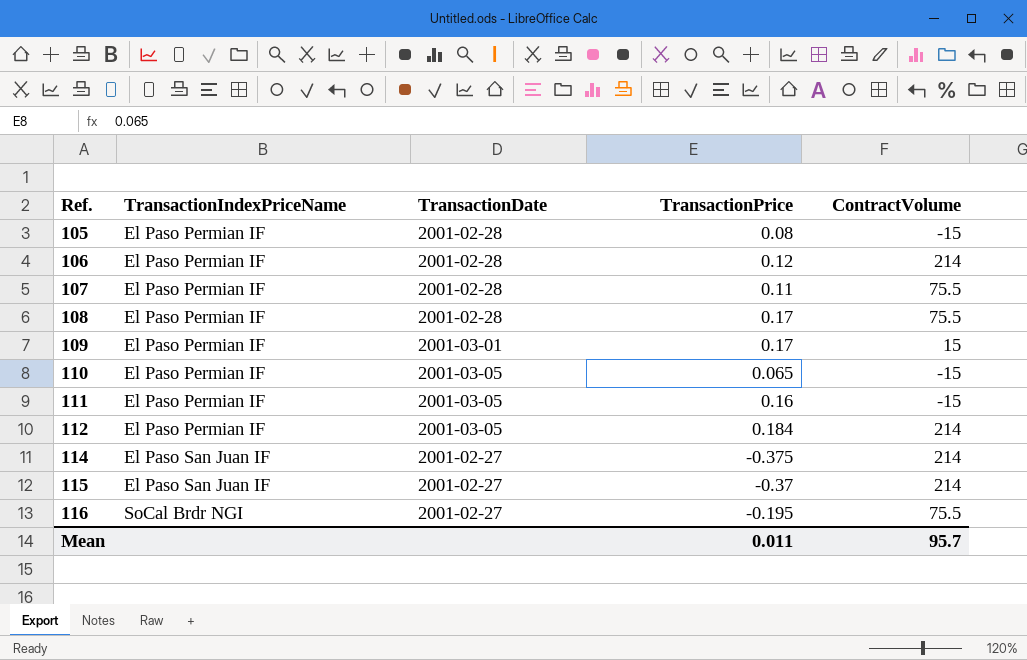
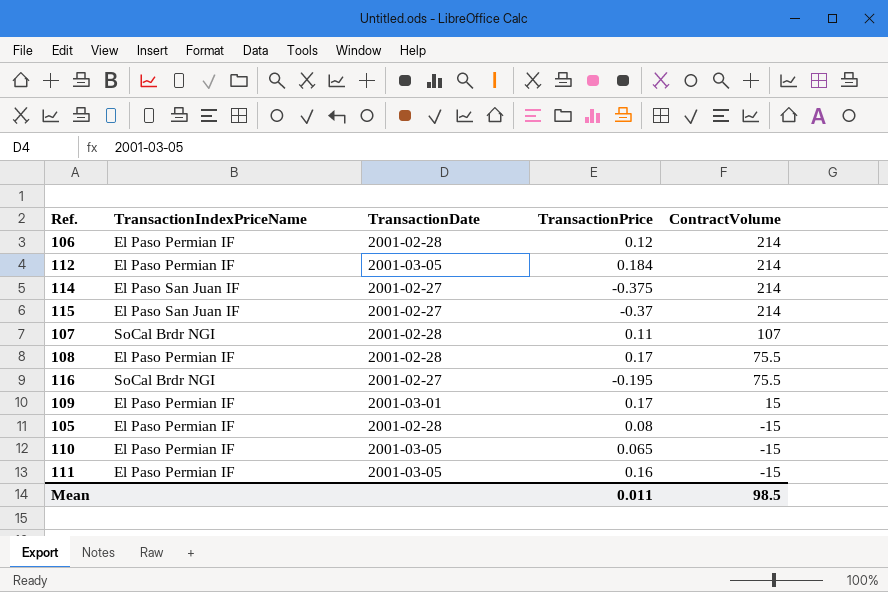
row order: Ref. ascending -> ContractVolume descending
107 | TransactionIndexPriceName: El Paso Permian IF -> SoCal Brdr NGI
107 | ContractVolume: 75.5 -> 107
Mean | ContractVolume: 95.7 -> 98.5

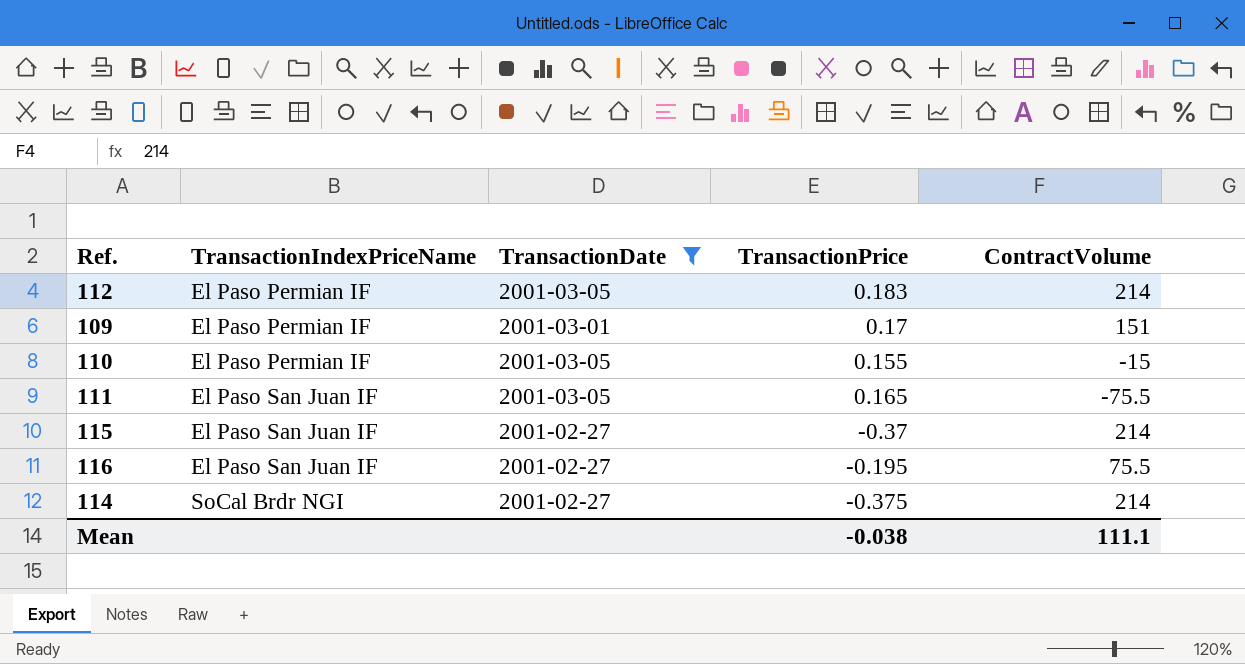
filter: none -> TransactionDate != 2001-02-28
row order: ContractVolume descending -> TransactionIndexPriceName ascending
112 | TransactionPrice: 0.184 -> 0.183
109 | ContractVolume: 15 -> 151
110 | TransactionPrice: 0.065 -> 0.155
111 | TransactionIndexPriceName: El Paso Permian IF -> El Paso San Juan IF
111 | TransactionPrice: 0.16 -> 0.165
111 | ContractVolume: -15 -> -75.5
116 | TransactionIndexPriceName: SoCal Brdr NGI -> El Paso San Juan IF
114 | TransactionIndexPriceName: El Paso San Juan IF -> SoCal Brdr NGI
Mean | TransactionPrice: 0.011 -> -0.038
Mean | ContractVolume: 98.5 -> 111.1

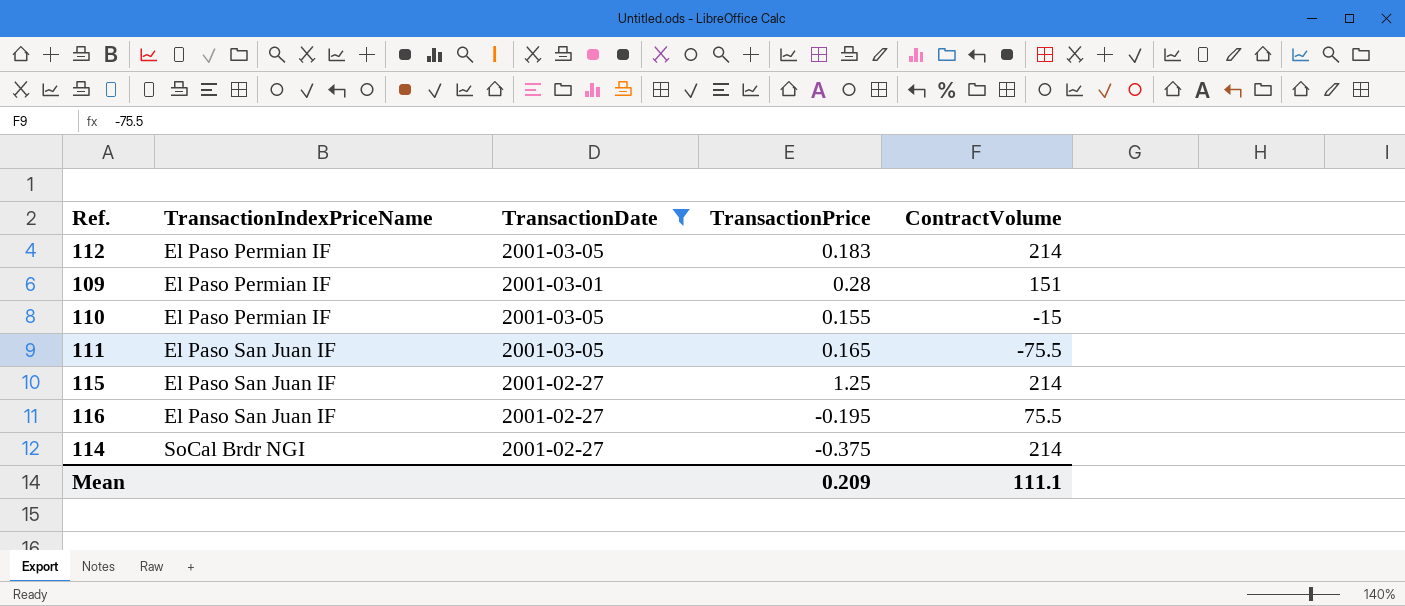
109 | TransactionPrice: 0.17 -> 0.28
115 | TransactionPrice: -0.37 -> 1.25
Mean | TransactionPrice: -0.038 -> 0.209

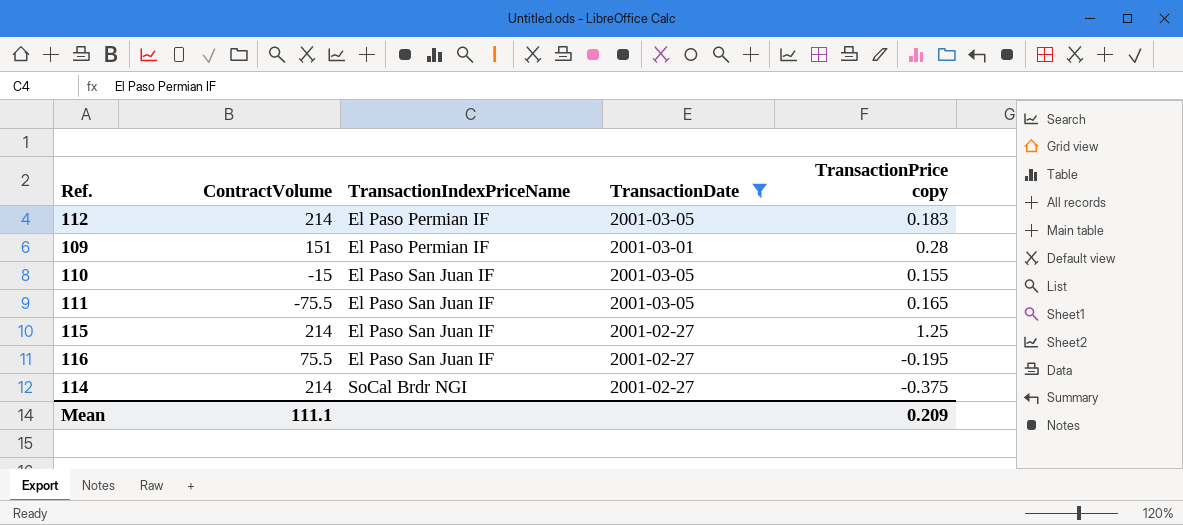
column ContractVolume | position: 5 -> 2
column name: TransactionPrice -> TransactionPrice copy
110 | TransactionIndexPriceName: El Paso Permian IF -> El Paso San Juan IF

